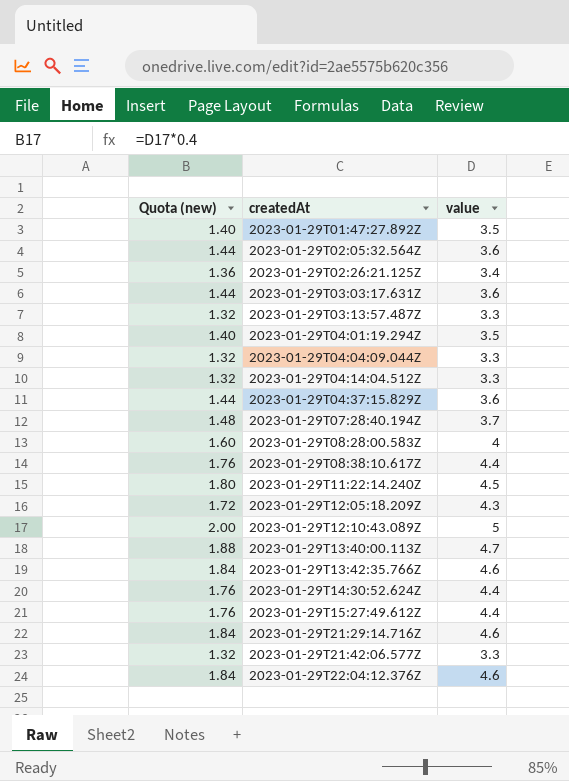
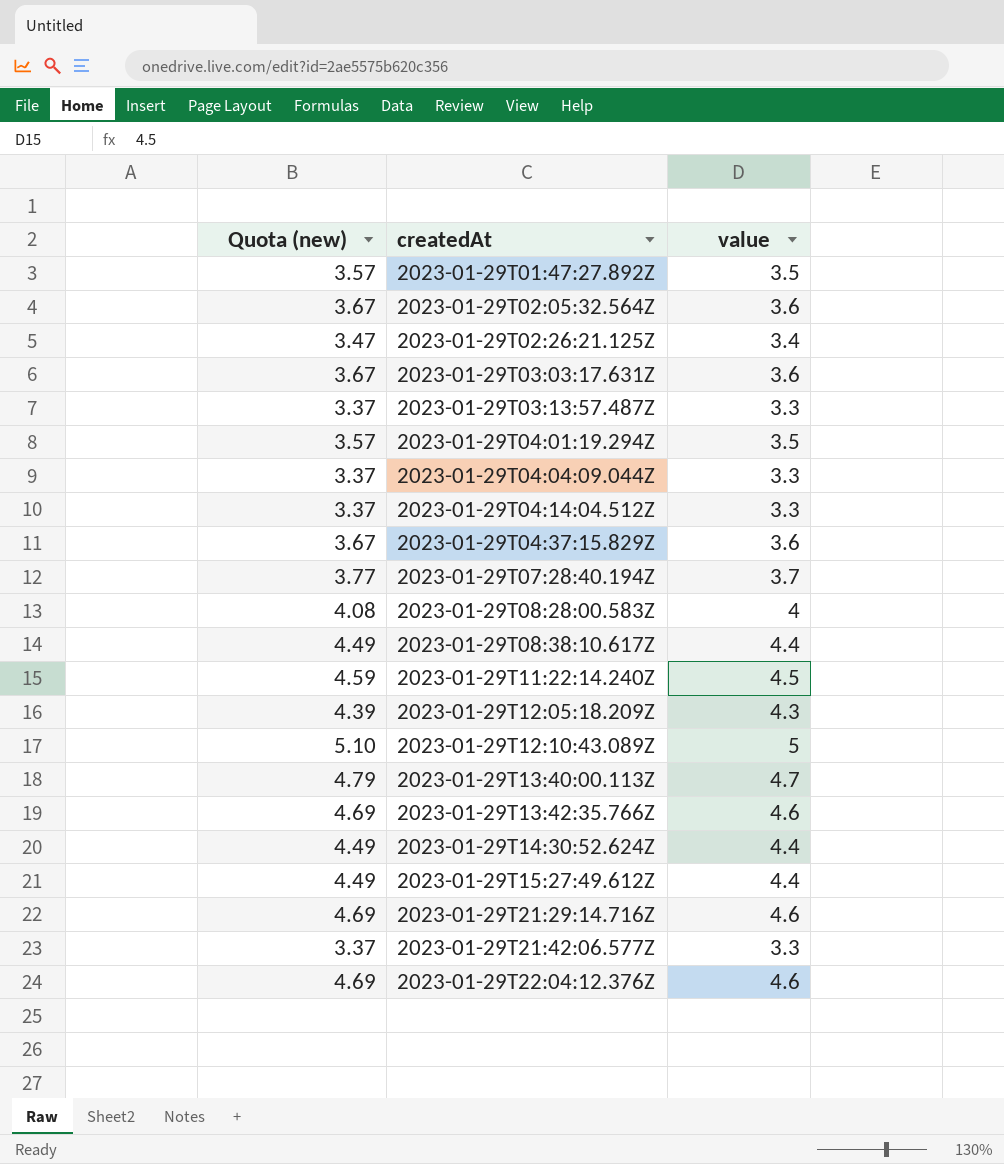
column Quota (new) | formula: [value] * 0.4 -> [value] * 1.02

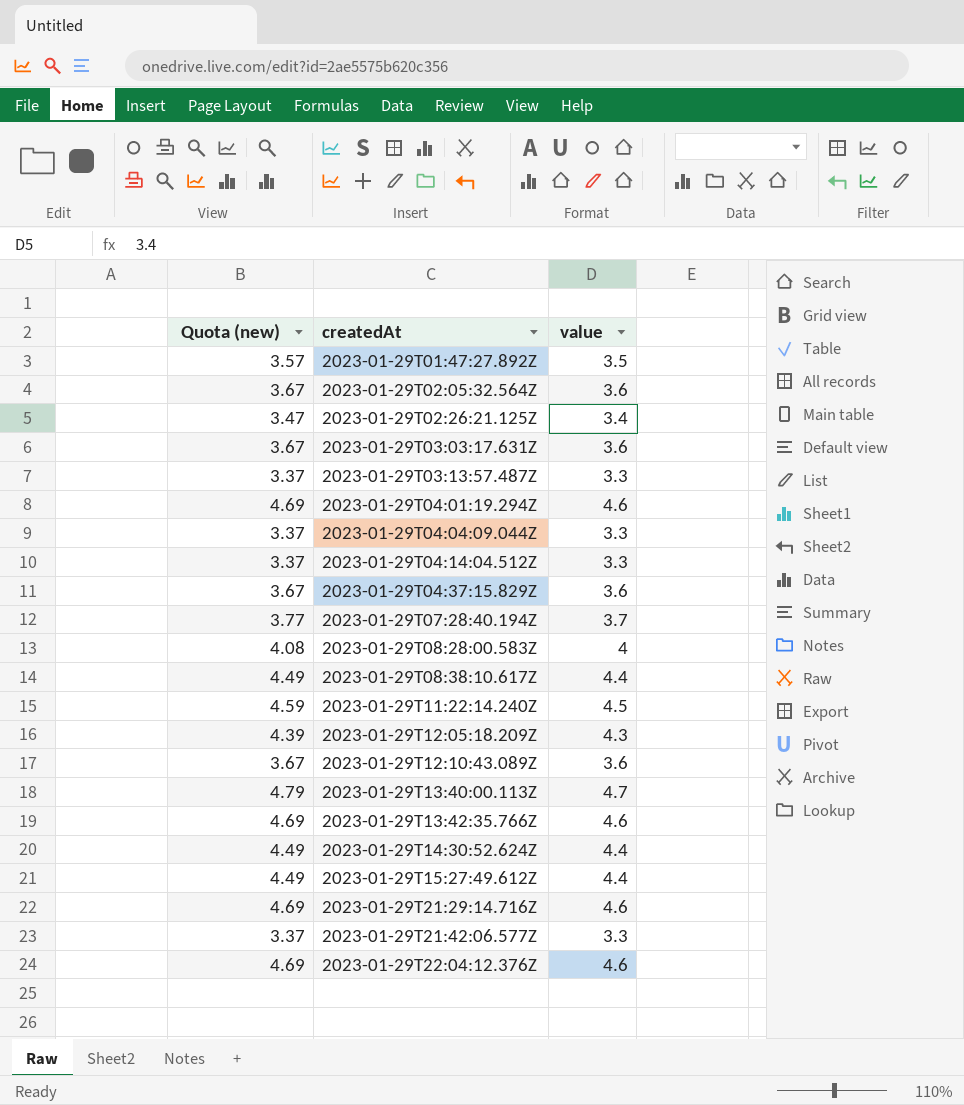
2023-01-29T04:01:19.294Z | Quota (new): 3.57 -> 4.69
2023-01-29T04:01:19.294Z | value: 3.5 -> 4.6
2023-01-29T12:10:43.089Z | Quota (new): 5.10 -> 3.67
2023-01-29T12:10:43.089Z | value: 5 -> 3.6

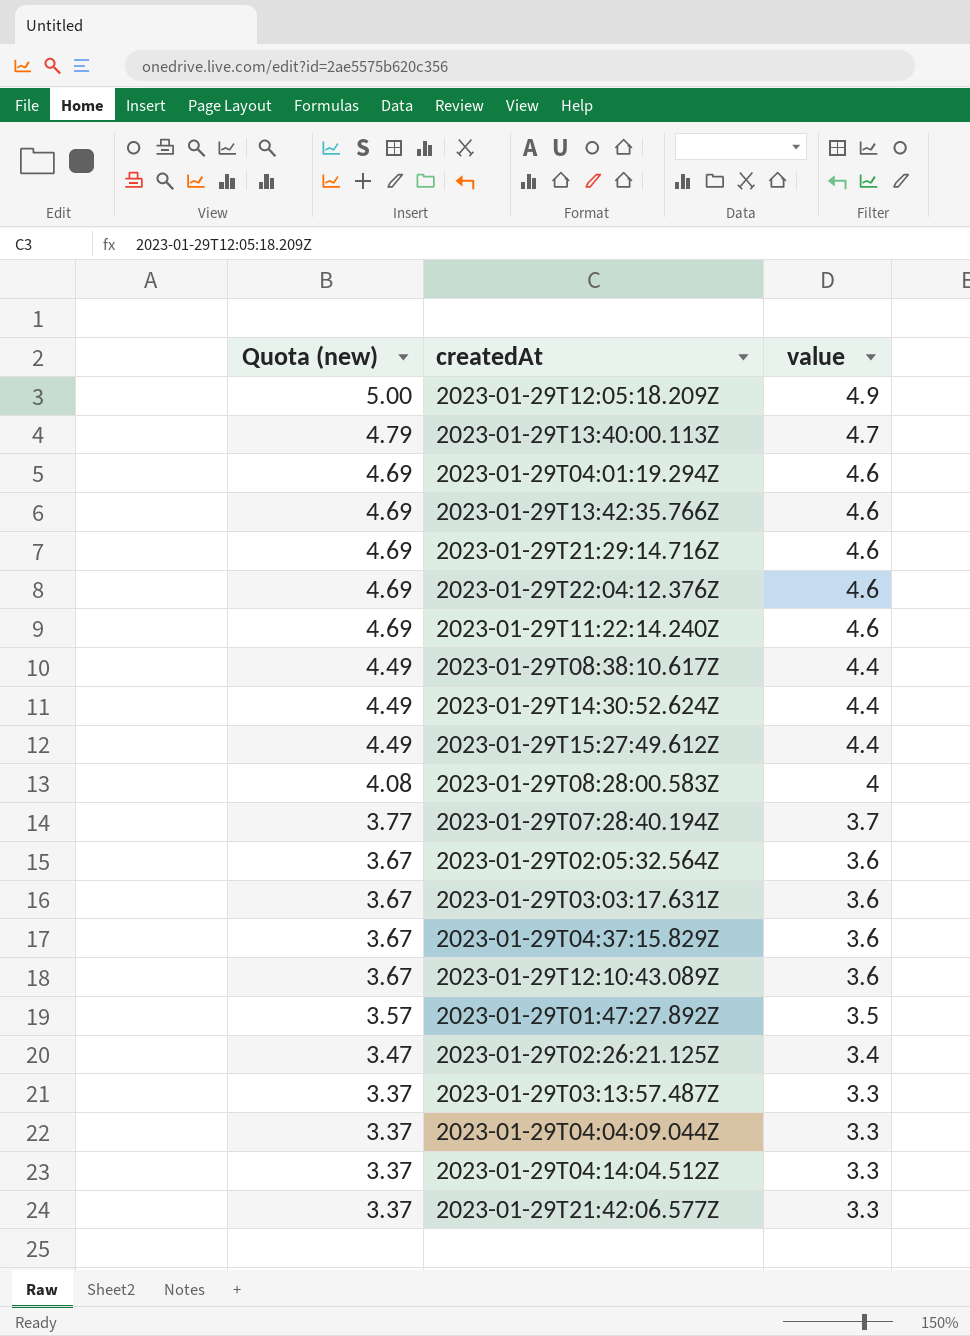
row order: createdAt ascending -> Quota (new) descending
2023-01-29T12:05:18.209Z | Quota (new): 4.39 -> 5.00
2023-01-29T12:05:18.209Z | value: 4.3 -> 4.9
2023-01-29T11:22:14.240Z | Quota (new): 4.59 -> 4.69
2023-01-29T11:22:14.240Z | value: 4.5 -> 4.6

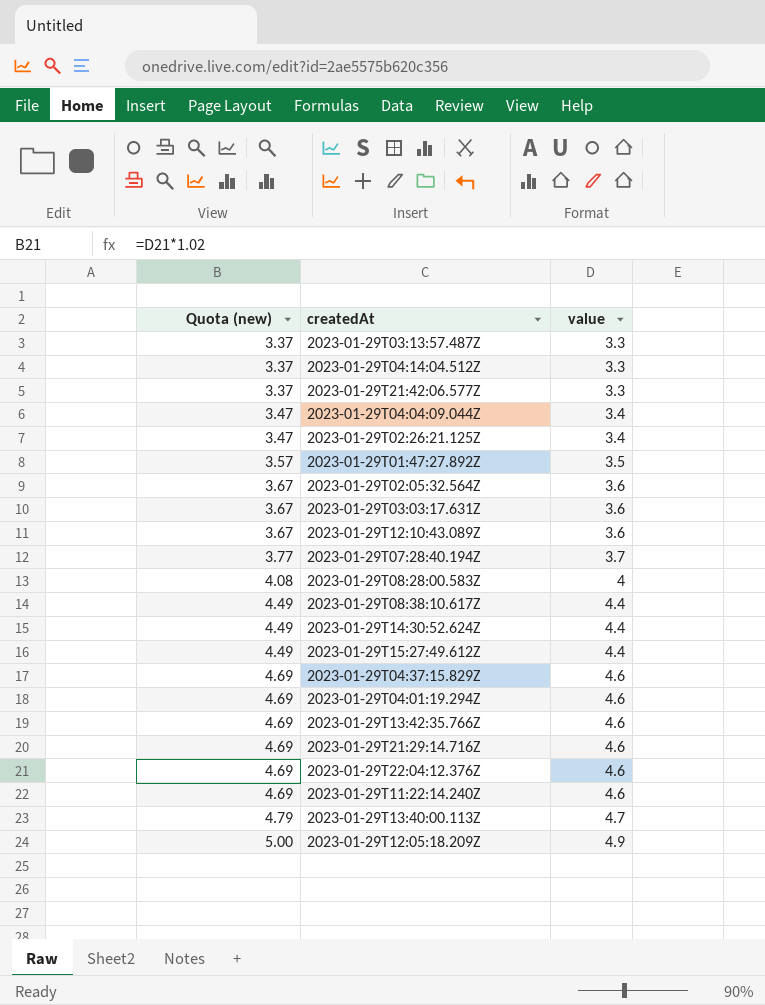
row order: Quota (new) descending -> Quota (new) ascending
2023-01-29T04:04:09.044Z | Quota (new): 3.37 -> 3.47
2023-01-29T04:04:09.044Z | value: 3.3 -> 3.4
2023-01-29T04:37:15.829Z | Quota (new): 3.67 -> 4.69
2023-01-29T04:37:15.829Z | value: 3.6 -> 4.6

